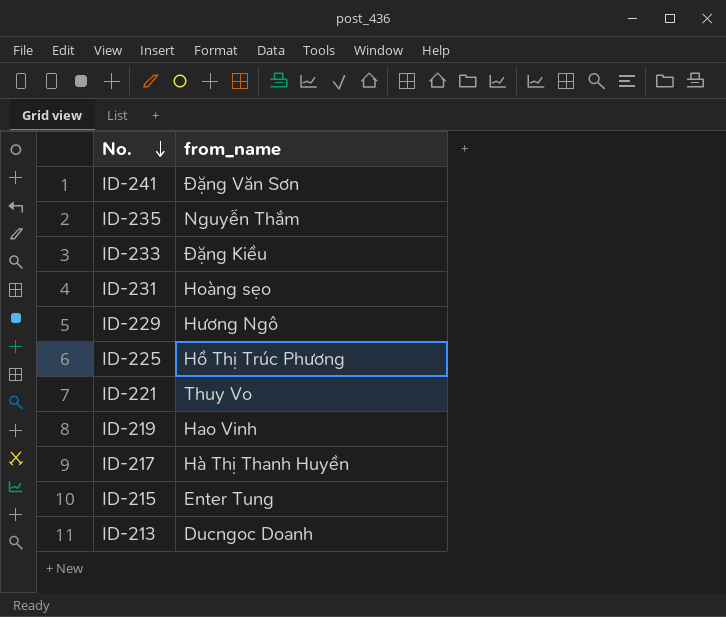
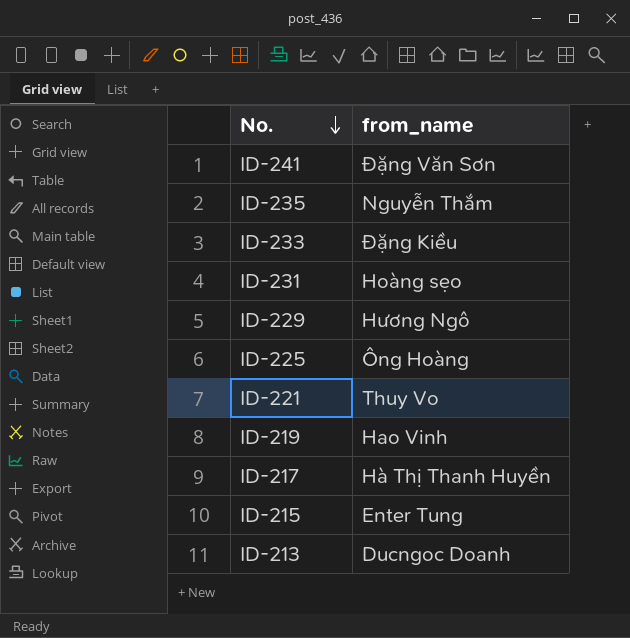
ID-225 | from_name: Hồ Thị Trúc Phương -> Ông Hoàng

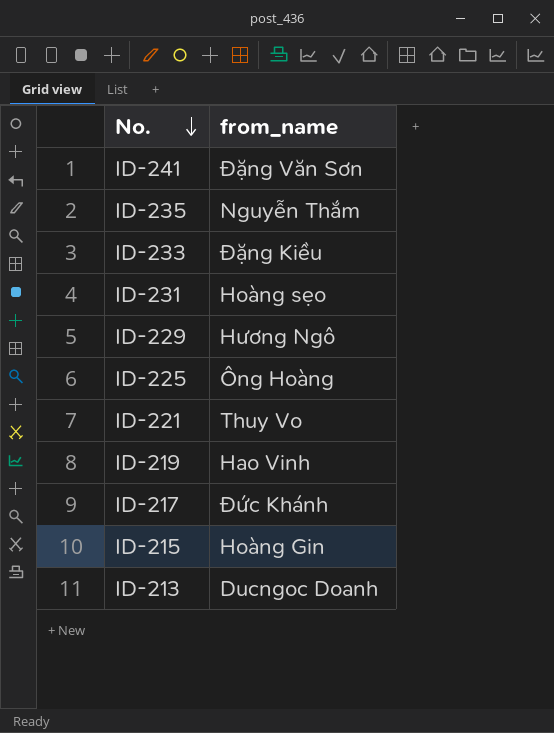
ID-217 | from_name: Hà Thị Thanh Huyền -> Đức Khánh
ID-215 | from_name: Enter Tung -> Hoàng Gin

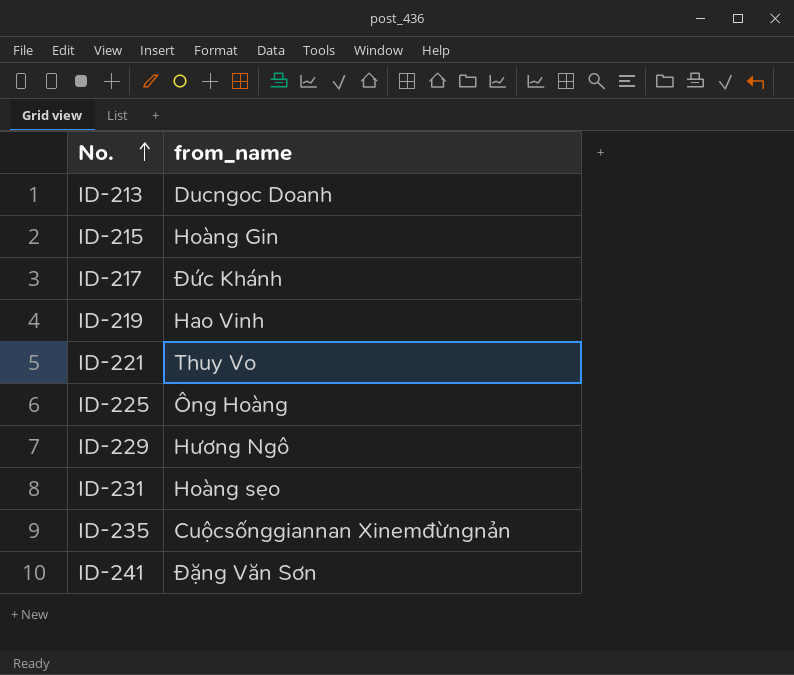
row order: No. descending -> No. ascending
row ID-233: Đặng Kiều -> none
ID-235 | from_name: Nguyễn Thắm -> Cuộcsốnggiannan Xinemđừngnản

